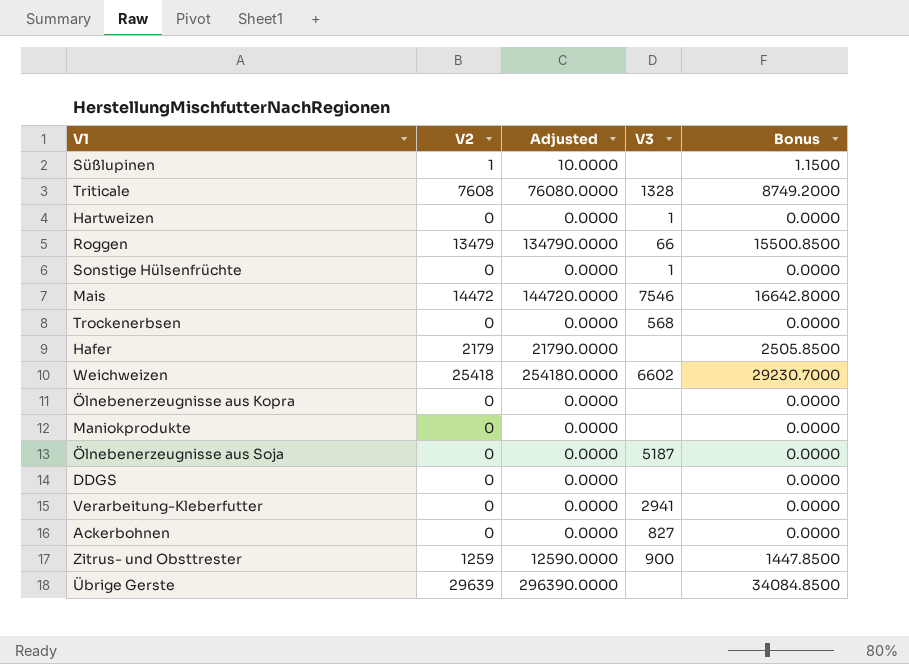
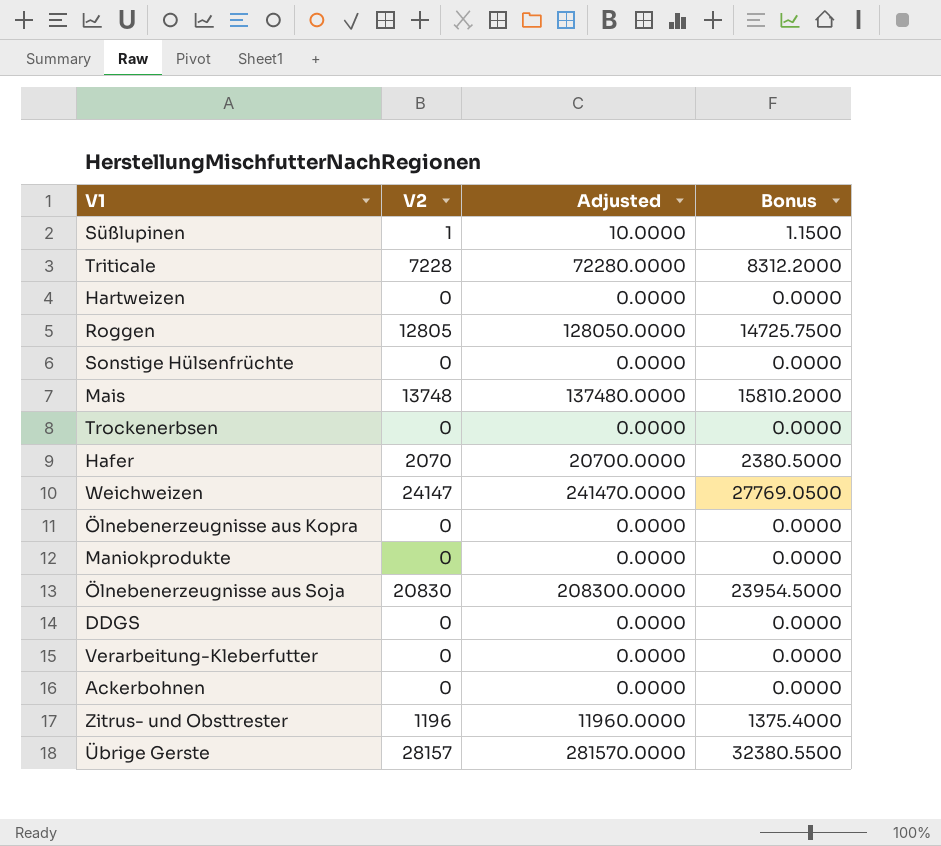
column V3 | position: 4 -> none
Triticale | V2: 7608 -> 7228
Triticale | Adjusted: 76080.0000 -> 72280.0000
Triticale | Bonus: 8749.2000 -> 8312.2000
Roggen | V2: 13479 -> 12805
Roggen | Adjusted: 134790.0000 -> 128050.0000
Roggen | Bonus: 15500.8500 -> 14725.7500
Mais | V2: 14472 -> 13748
Mais | Adjusted: 144720.0000 -> 137480.0000
Mais | Bonus: 16642.8000 -> 15810.2000
Hafer | V2: 2179 -> 2070
Hafer | Adjusted: 21790.0000 -> 20700.0000
Hafer | Bonus: 2505.8500 -> 2380.5000
Weichweizen | V2: 25418 -> 24147
Weichweizen | Adjusted: 254180.0000 -> 241470.0000
Weichweizen | Bonus: 29230.7000 -> 27769.0500
Ölnebenerzeugnisse aus Soja | V2: 0 -> 20830
Ölnebenerzeugnisse aus Soja | Adjusted: 0.0000 -> 208300.0000
Ölnebenerzeugnisse aus Soja | Bonus: 0.0000 -> 23954.5000
Zitrus- und Obsttrester | V2: 1259 -> 1196
Zitrus- und Obsttrester | Adjusted: 12590.0000 -> 11960.0000
Zitrus- und Obsttrester | Bonus: 1447.8500 -> 1375.4000
Übrige Gerste | V2: 29639 -> 28157
Übrige Gerste | Adjusted: 296390.0000 -> 281570.0000
Übrige Gerste | Bonus: 34084.8500 -> 32380.5500

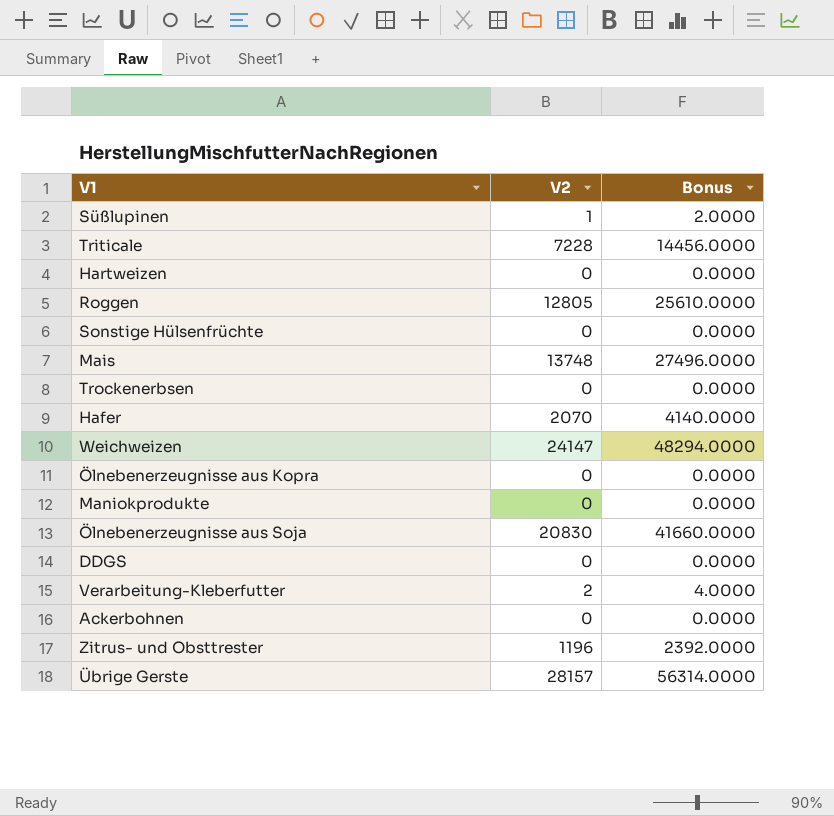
column Adjusted | formula: [V2] * 10 -> none
column Bonus | formula: [V2] * 1.15 -> [V2] * 2
Verarbeitung-Kleberfutter | V2: 0 -> 2

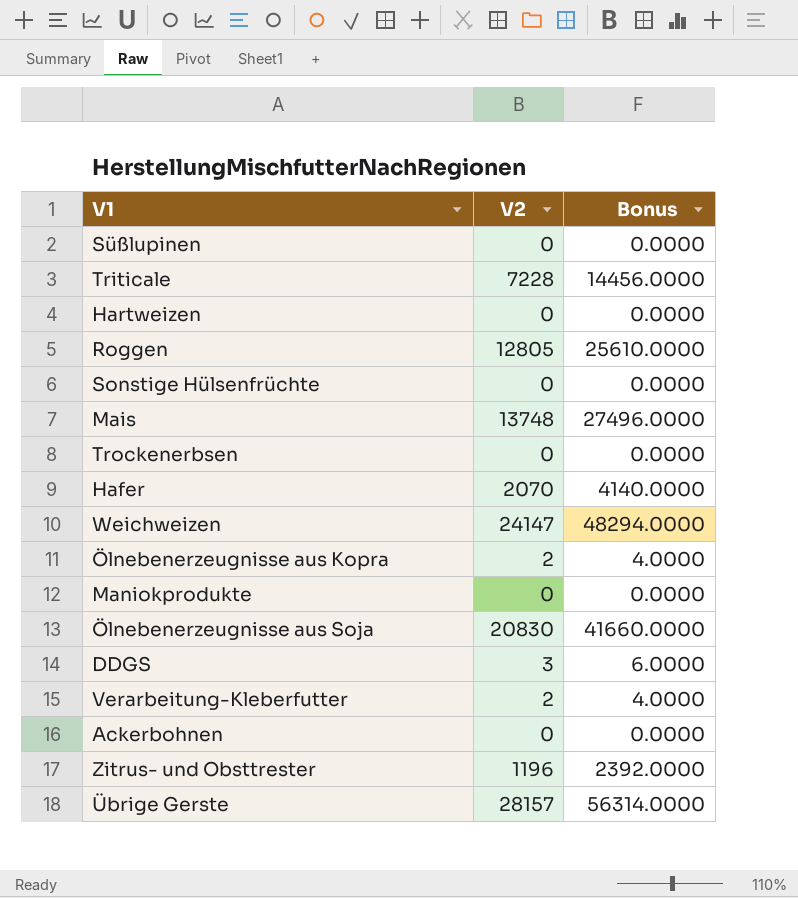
Süßlupinen | V2: 1 -> 0
Süßlupinen | Bonus: 2.0000 -> 0.0000
Ölnebenerzeugnisse aus Kopra | V2: 0 -> 2
Ölnebenerzeugnisse aus Kopra | Bonus: 0.0000 -> 4.0000
DDGS | V2: 0 -> 3
DDGS | Bonus: 0.0000 -> 6.0000

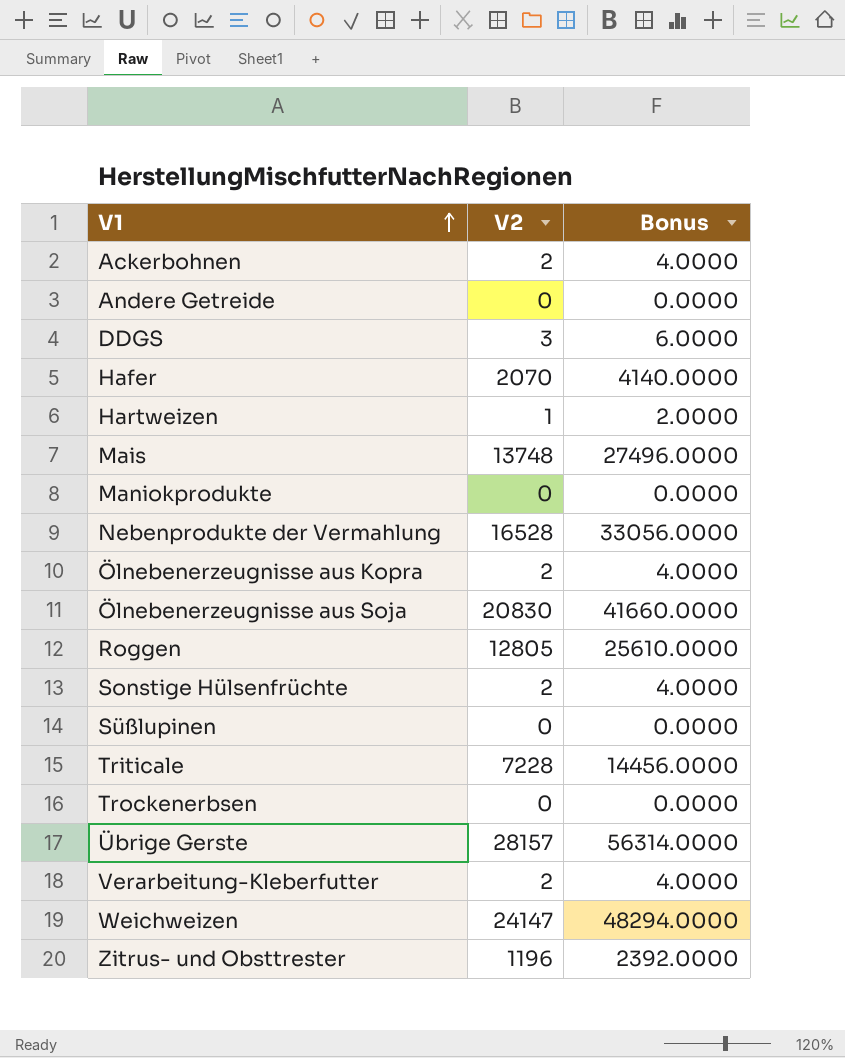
row order: none -> V1 ascending
Ackerbohnen | V2: 0 -> 2
Ackerbohnen | Bonus: 0.0000 -> 4.0000
row Andere Getreide: none -> 0 | 0.0000
Hartweizen | V2: 0 -> 1
Hartweizen | Bonus: 0.0000 -> 2.0000
row Nebenprodukte der Vermahlung: none -> 16528 | 33056.0000
Sonstige Hülsenfrüchte | V2: 0 -> 2
Sonstige Hülsenfrüchte | Bonus: 0.0000 -> 4.0000

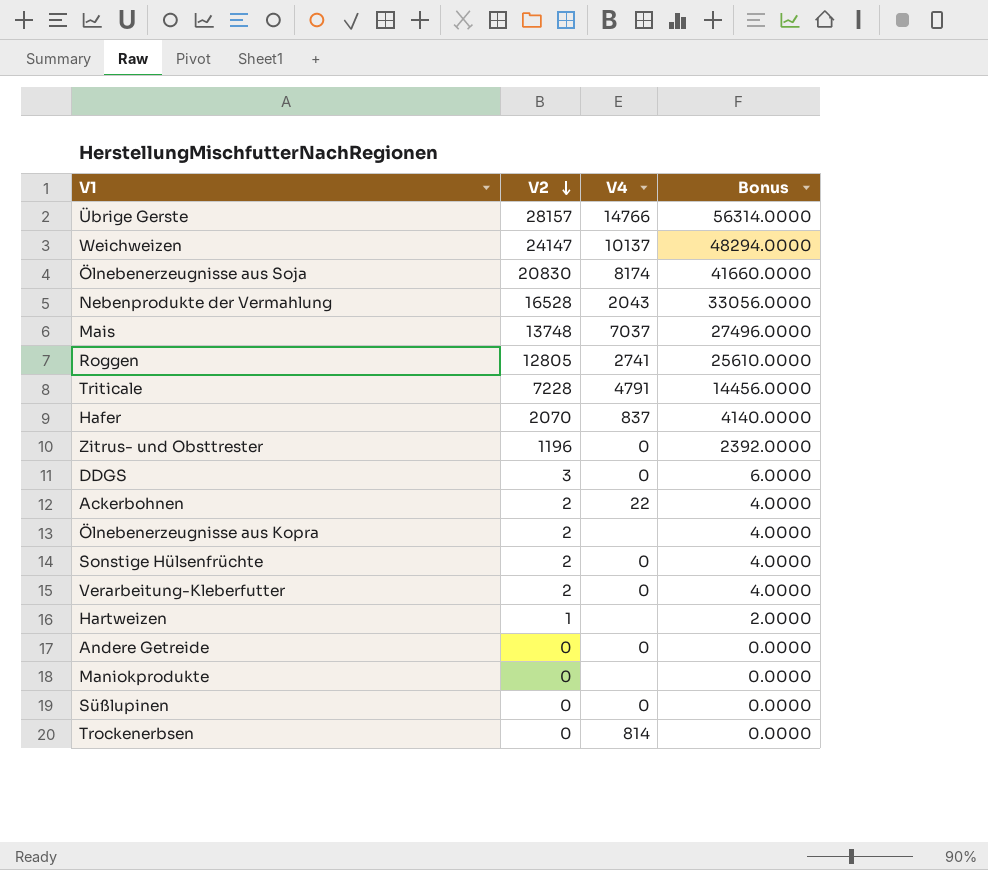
row order: V1 ascending -> V2 descending
column V4 | position: none -> 3

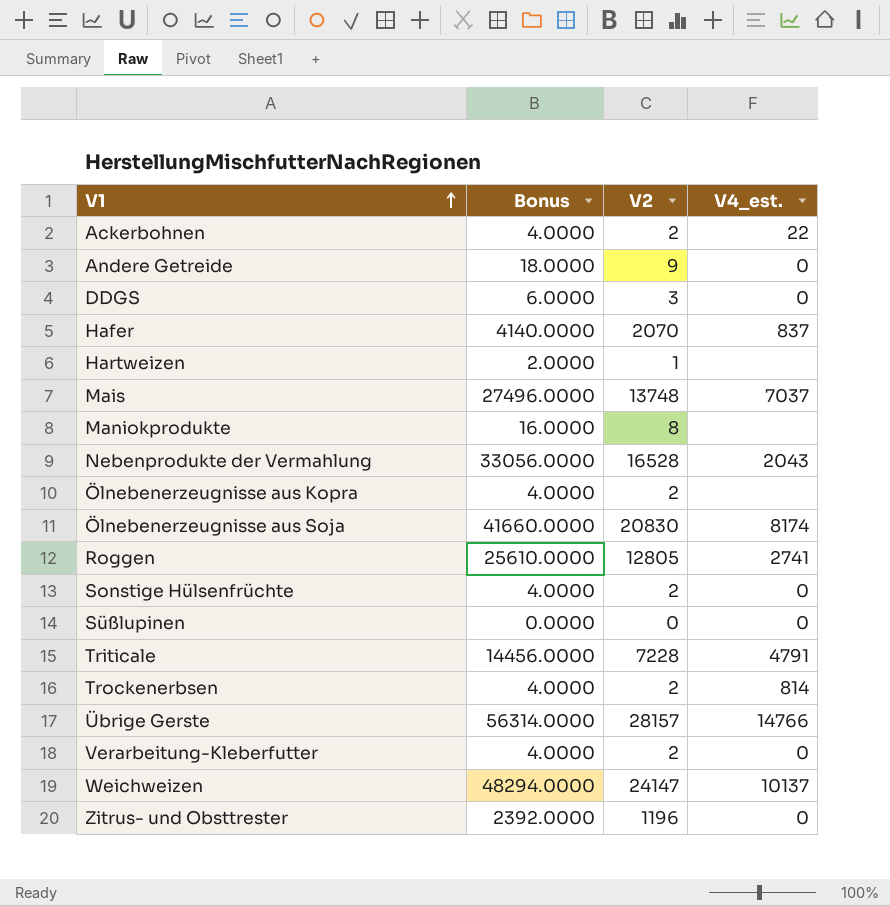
row order: V2 descending -> V1 ascending
column Bonus | position: 4 -> 2
column name: V4 -> V4_est.
Andere Getreide | Bonus: 0.0000 -> 18.0000
Andere Getreide | V2: 0 -> 9
Maniokprodukte | Bonus: 0.0000 -> 16.0000
Maniokprodukte | V2: 0 -> 8
Trockenerbsen | Bonus: 0.0000 -> 4.0000
Trockenerbsen | V2: 0 -> 2

